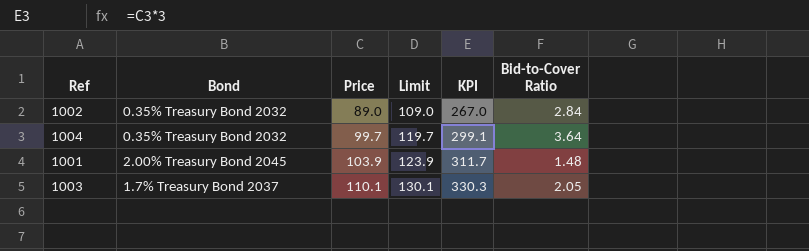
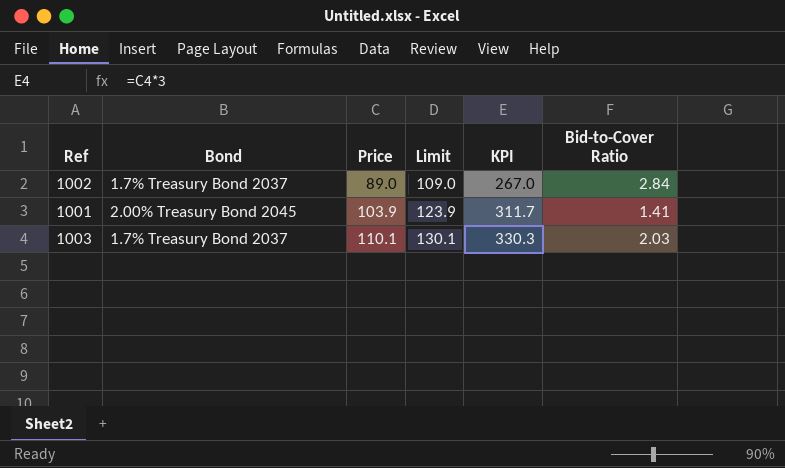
row 1004: 0.35% Treasury Bond 2032 | 99.7 | 119.7 | 299.1 | 3.64 -> none
1002 | Bond: 0.35% Treasury Bond 2032 -> 1.7% Treasury Bond 2037
1001 | Bid-to-Cover Ratio: 1.48 -> 1.41
1003 | Bid-to-Cover Ratio: 2.05 -> 2.03

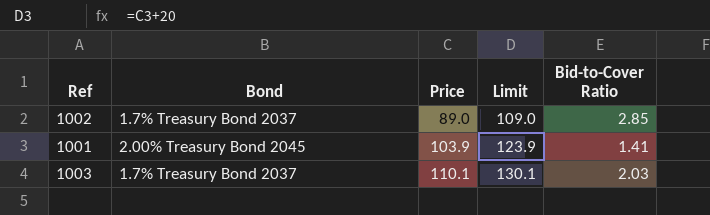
column KPI | formula: [Price] * 3 -> none
1002 | Bid-to-Cover Ratio: 2.84 -> 2.85

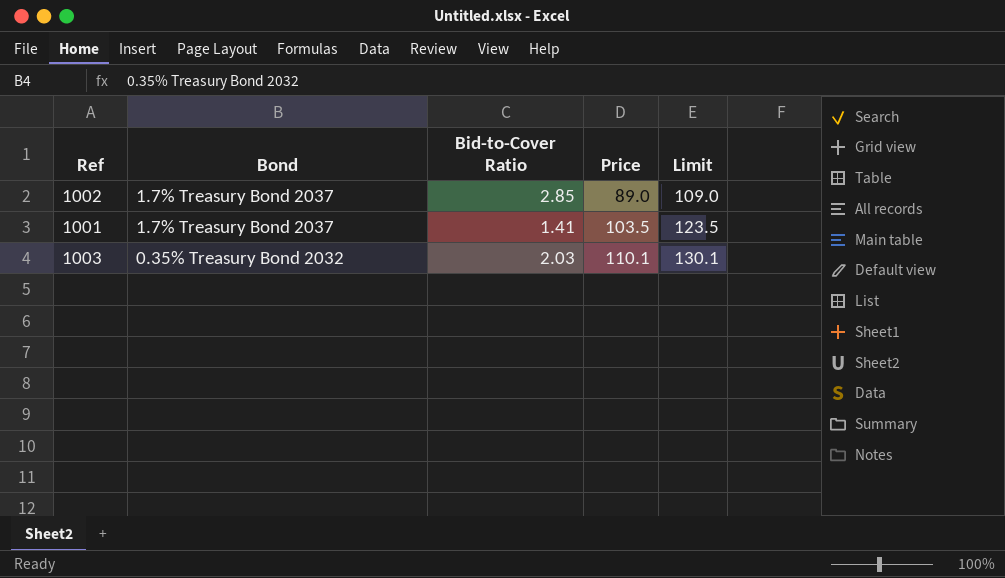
column Bid-to-Cover Ratio | position: 5 -> 3
1001 | Bond: 2.00% Treasury Bond 2045 -> 1.7% Treasury Bond 2037
1001 | Price: 103.9 -> 103.5
1001 | Limit: 123.9 -> 123.5
1003 | Bond: 1.7% Treasury Bond 2037 -> 0.35% Treasury Bond 2032

